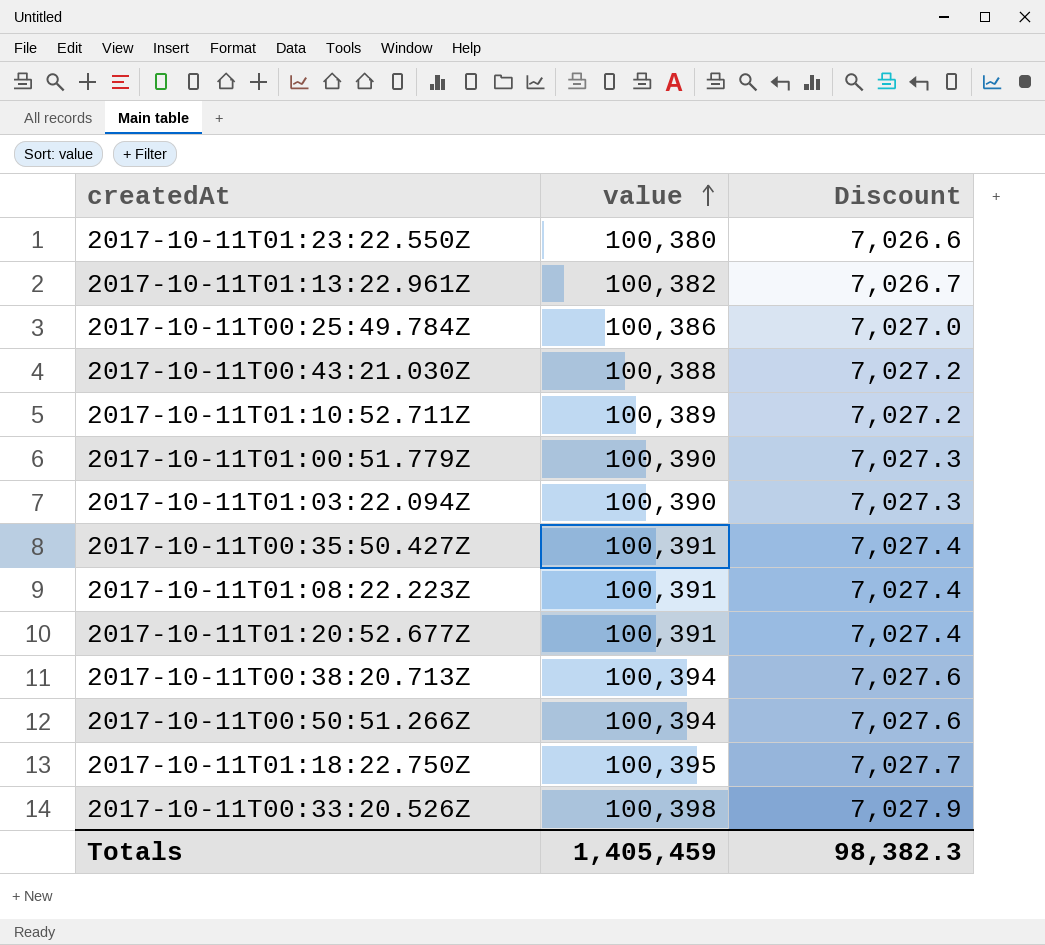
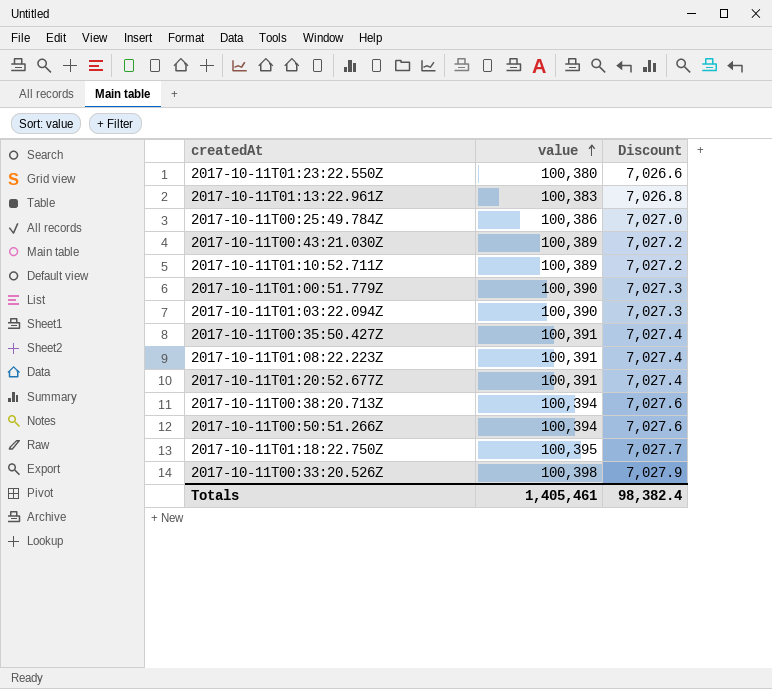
2017-10-11T01:13:22.961Z | value: 100,382 -> 100,383
2017-10-11T01:13:22.961Z | Discount: 7,026.7 -> 7,026.8
2017-10-11T00:43:21.030Z | value: 100,388 -> 100,389
Totals | value: 1,405,459 -> 1,405,461
Totals | Discount: 98,382.3 -> 98,382.4

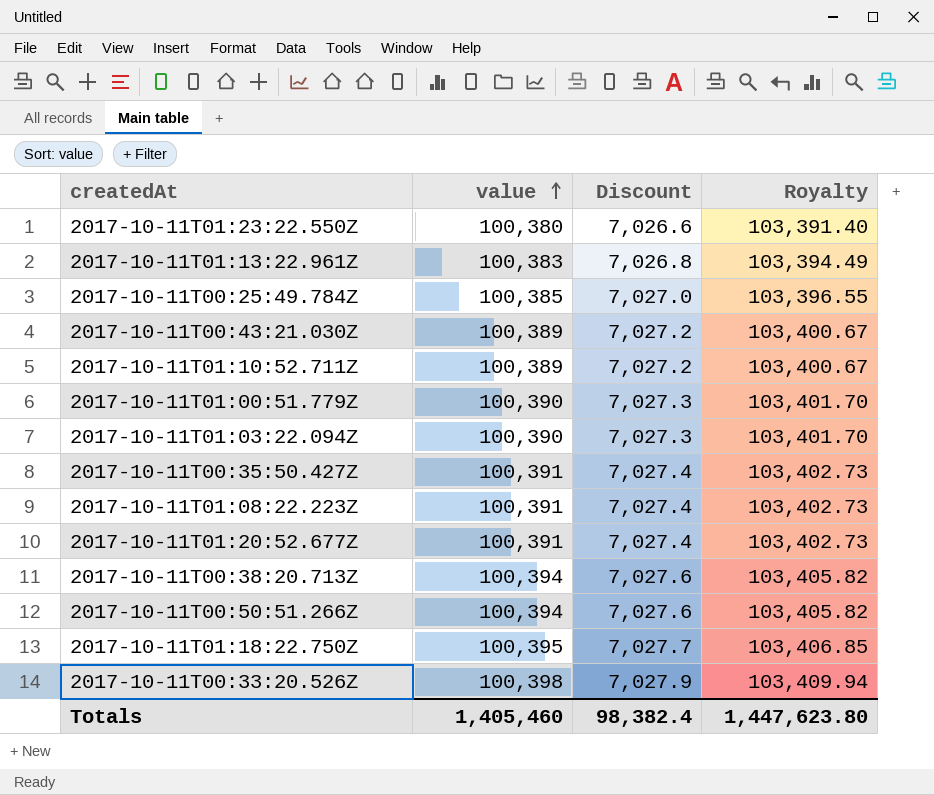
column Royalty | formula: none -> [value] * 1.03
2017-10-11T00:25:49.784Z | value: 100,386 -> 100,385
Totals | value: 1,405,461 -> 1,405,460

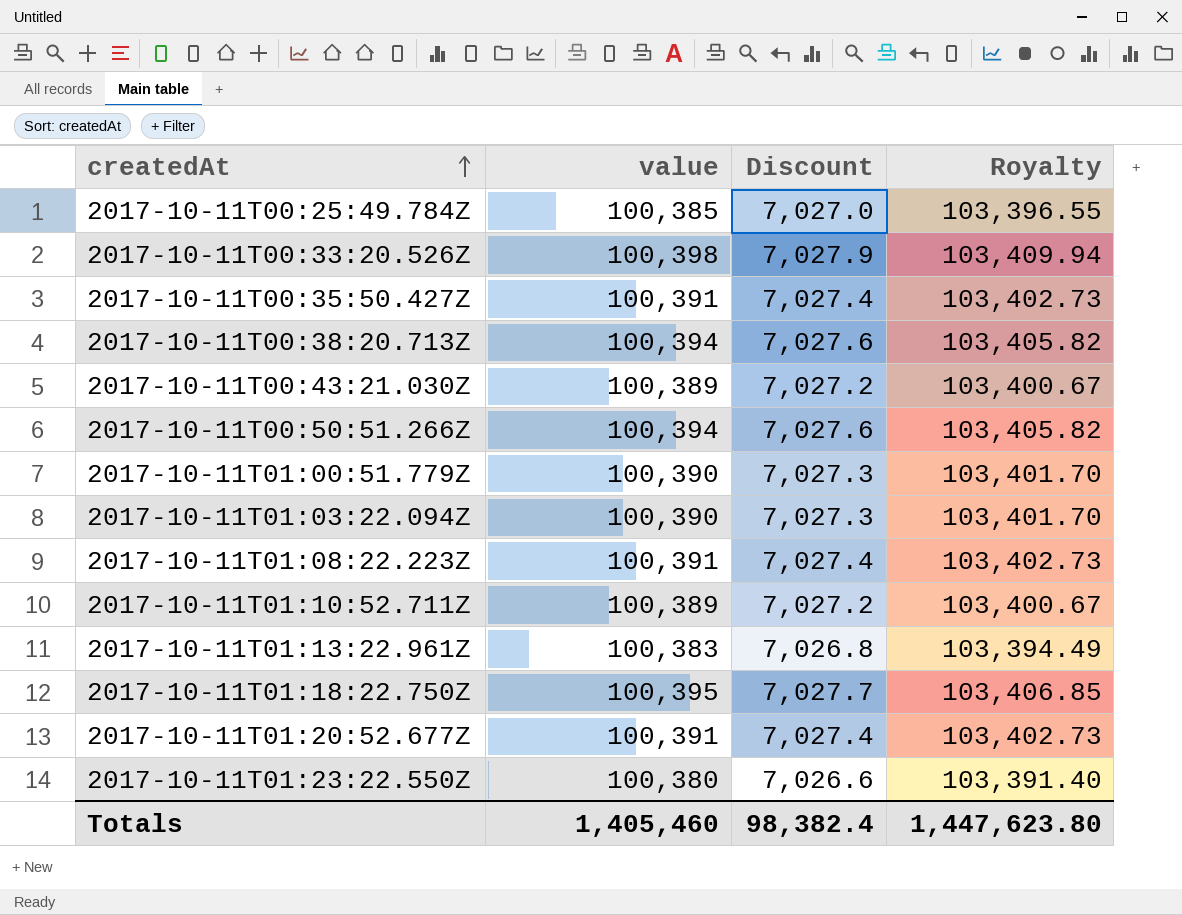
row order: value ascending -> createdAt ascending

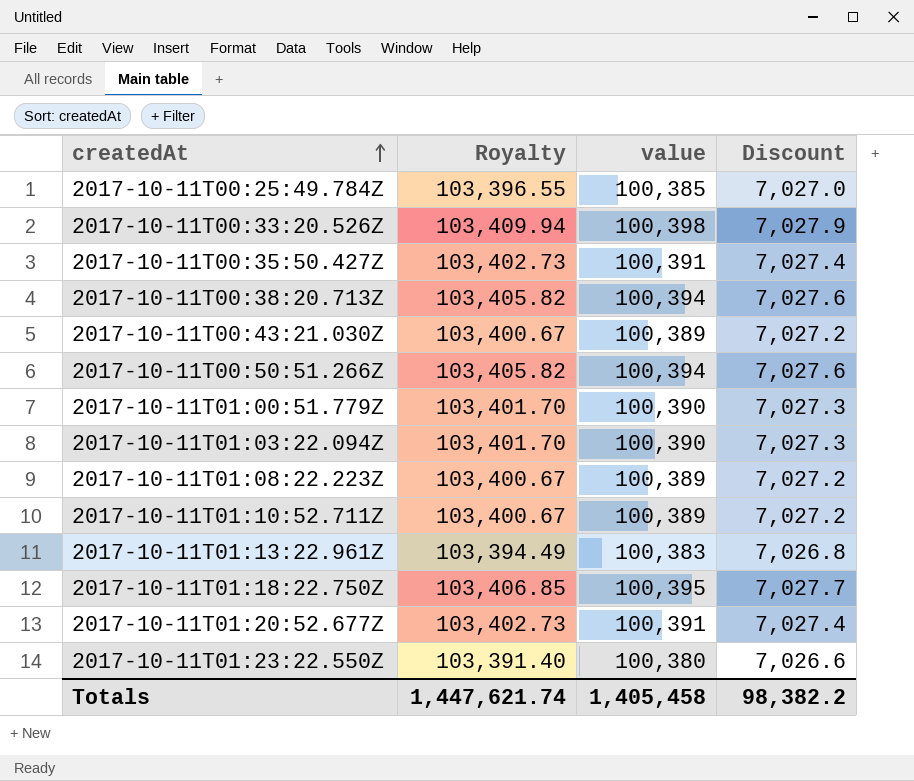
column Royalty | position: 4 -> 2
2017-10-11T01:08:22.223Z | Royalty: 103,402.73 -> 103,400.67
2017-10-11T01:08:22.223Z | value: 100,391 -> 100,389
2017-10-11T01:08:22.223Z | Discount: 7,027.4 -> 7,027.2
Totals | Royalty: 1,447,623.80 -> 1,447,621.74
Totals | value: 1,405,460 -> 1,405,458
Totals | Discount: 98,382.4 -> 98,382.2

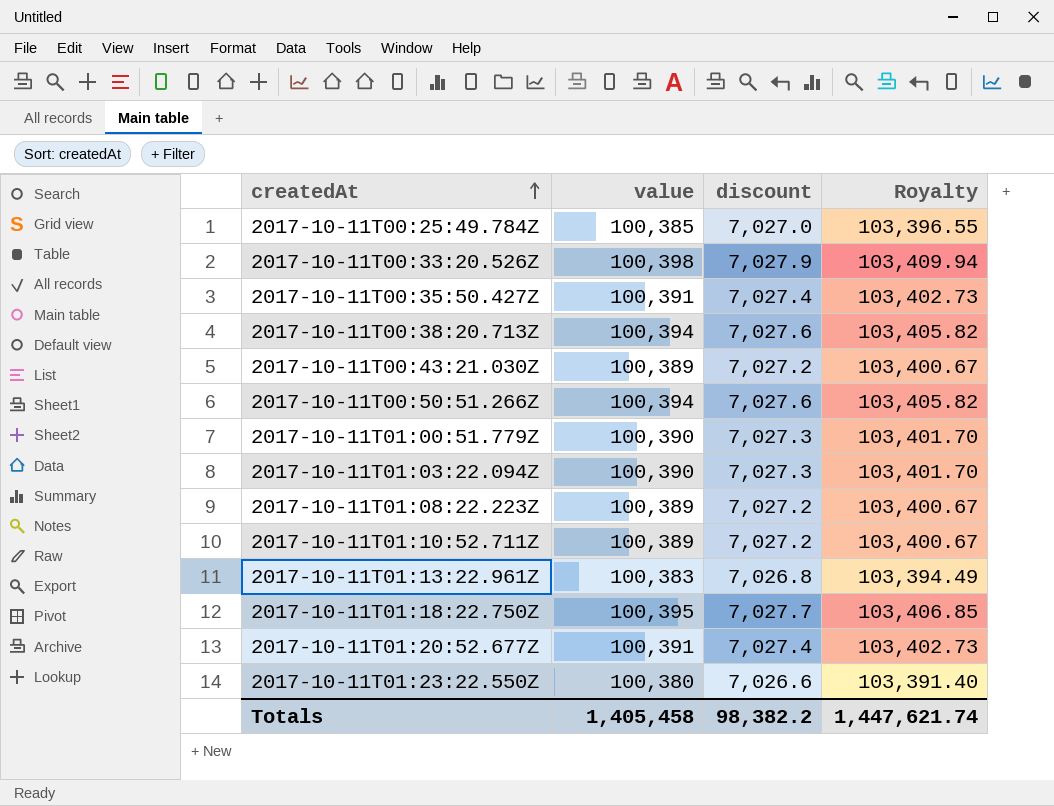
column name: Discount -> discount
column Royalty | position: 2 -> 4

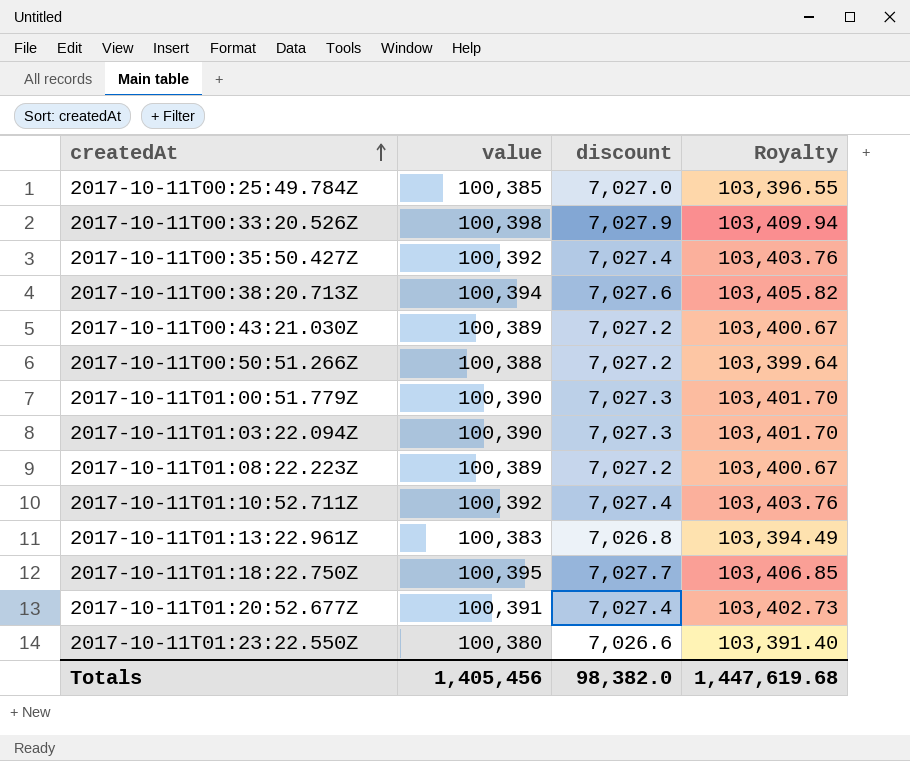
2017-10-11T00:35:50.427Z | value: 100,391 -> 100,392
2017-10-11T00:35:50.427Z | Royalty: 103,402.73 -> 103,403.76
2017-10-11T00:50:51.266Z | value: 100,394 -> 100,388
2017-10-11T00:50:51.266Z | discount: 7,027.6 -> 7,027.2
2017-10-11T00:50:51.266Z | Royalty: 103,405.82 -> 103,399.64
2017-10-11T01:10:52.711Z | value: 100,389 -> 100,392
2017-10-11T01:10:52.711Z | discount: 7,027.2 -> 7,027.4
2017-10-11T01:10:52.711Z | Royalty: 103,400.67 -> 103,403.76
Totals | value: 1,405,458 -> 1,405,456
Totals | discount: 98,382.2 -> 98,382.0
Totals | Royalty: 1,447,621.74 -> 1,447,619.68

